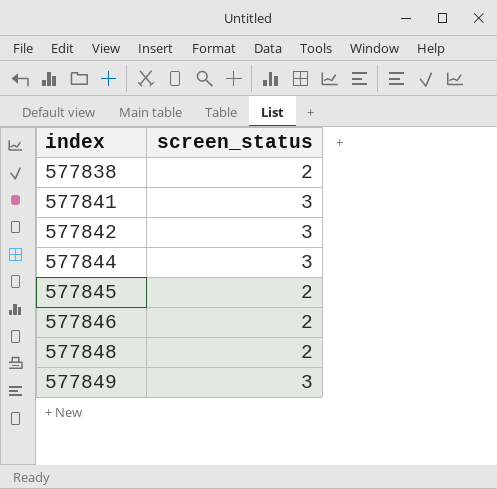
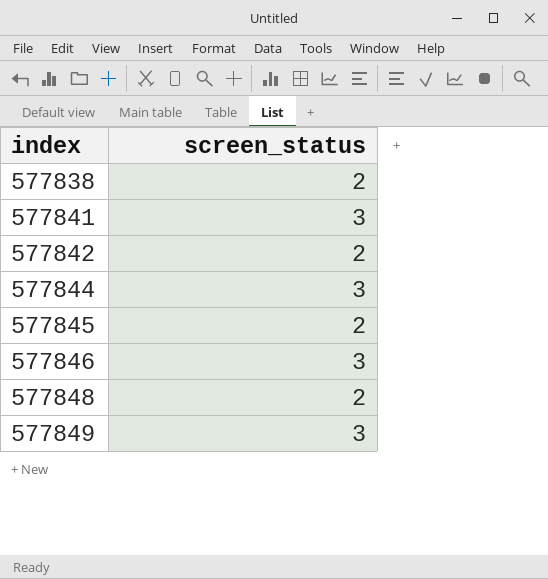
577842 | screen_status: 3 -> 2
577846 | screen_status: 2 -> 3

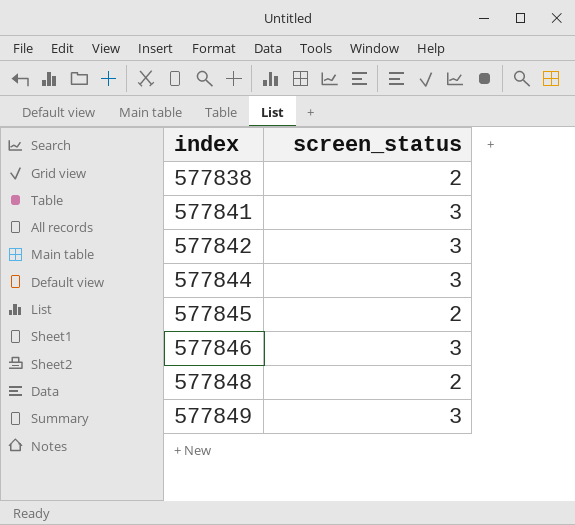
577842 | screen_status: 2 -> 3

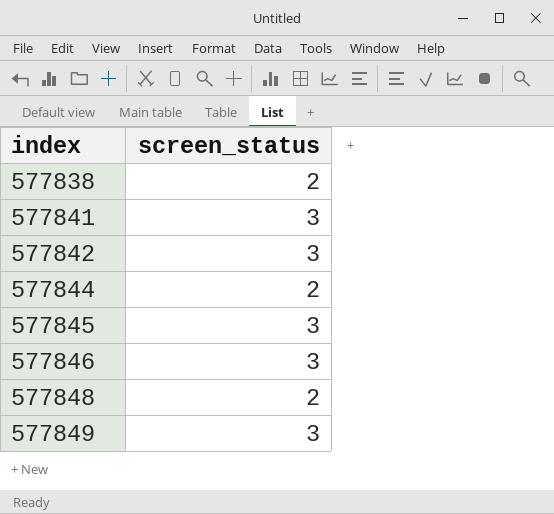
577844 | screen_status: 3 -> 2
577845 | screen_status: 2 -> 3

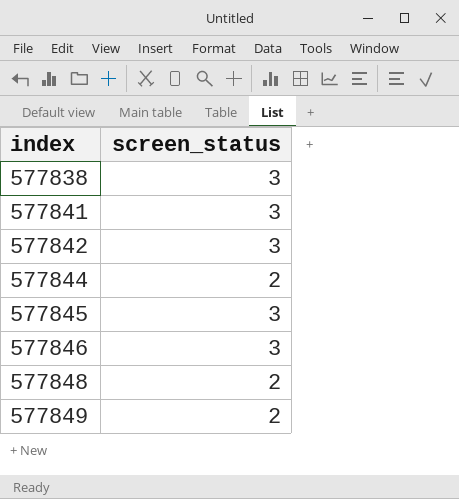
577838 | screen_status: 2 -> 3
577849 | screen_status: 3 -> 2

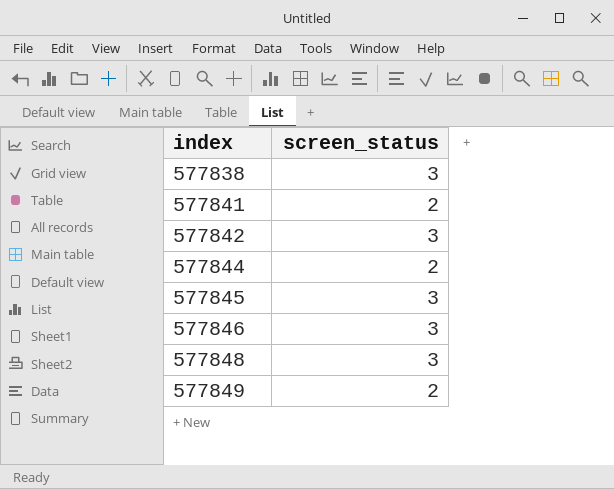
577841 | screen_status: 3 -> 2
577848 | screen_status: 2 -> 3

